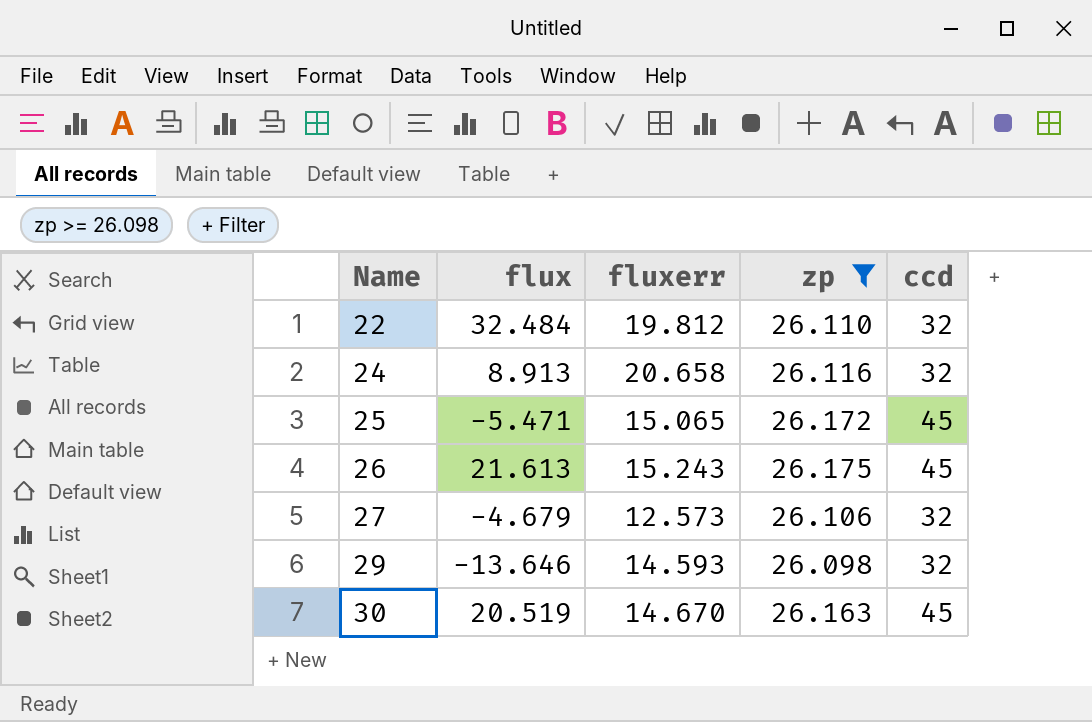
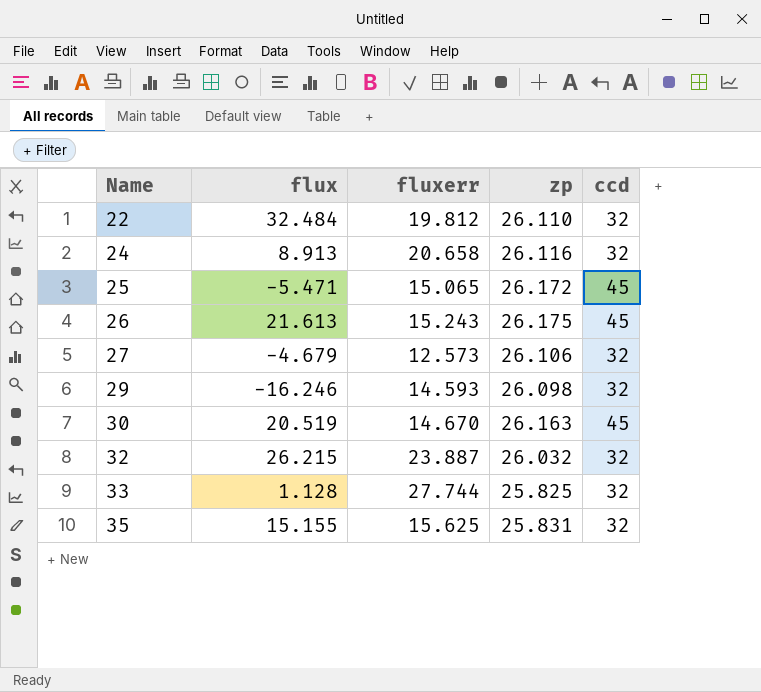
filter: zp >= 26.098 -> none
29 | flux: -13.646 -> -16.246

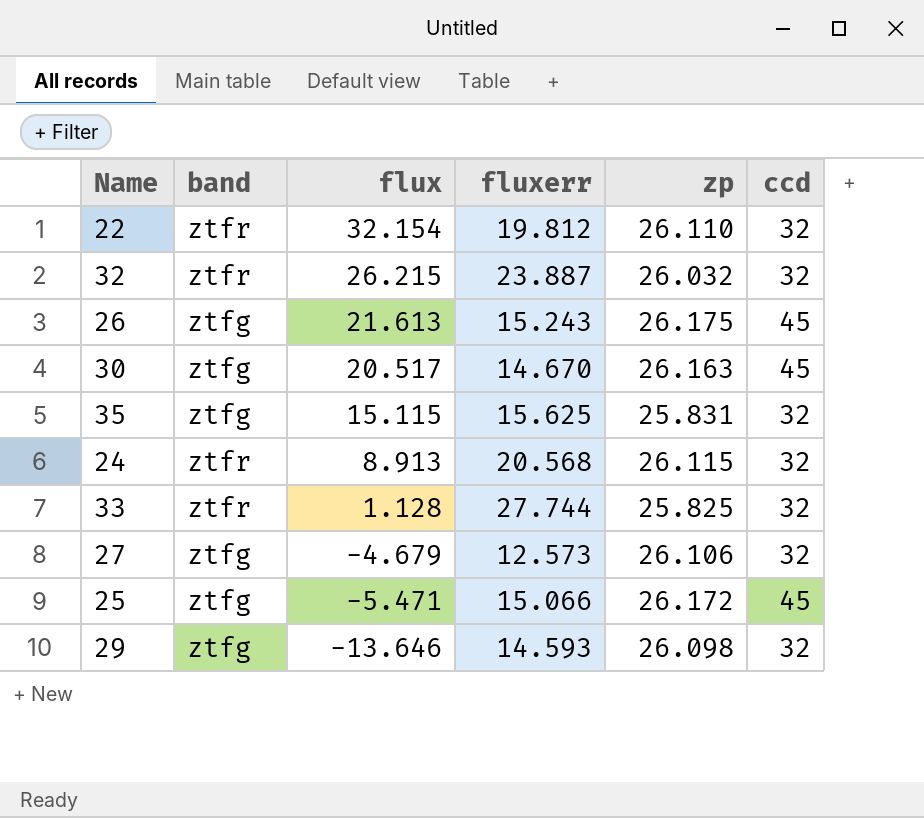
row order: Name ascending -> flux descending
column band | position: none -> 2
22 | flux: 32.484 -> 32.154
30 | flux: 20.519 -> 20.517
35 | flux: 15.155 -> 15.115
24 | fluxerr: 20.658 -> 20.568
24 | zp: 26.116 -> 26.115
25 | fluxerr: 15.065 -> 15.066
29 | flux: -16.246 -> -13.646

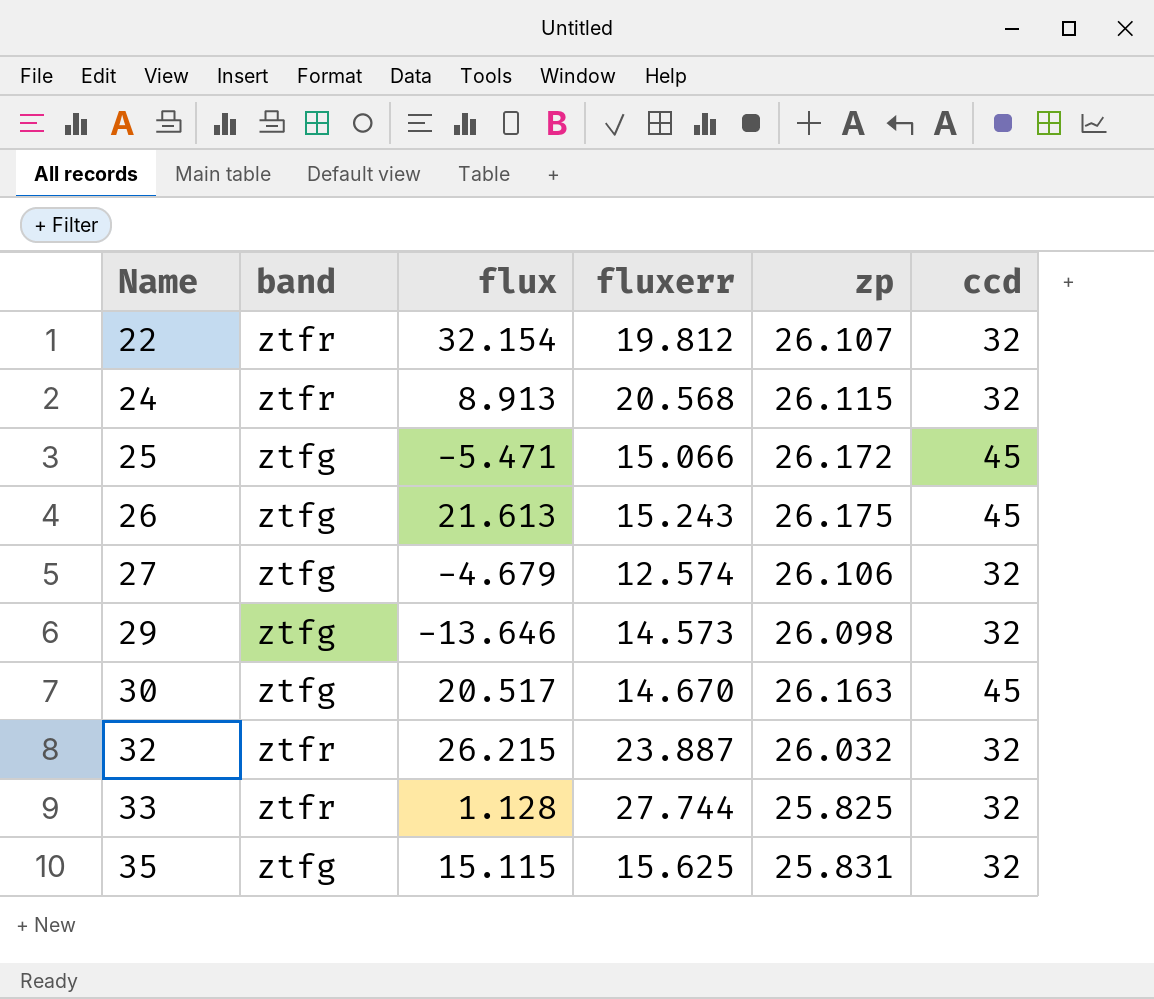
row order: flux descending -> Name ascending
22 | zp: 26.110 -> 26.107
27 | fluxerr: 12.573 -> 12.574
29 | fluxerr: 14.593 -> 14.573

